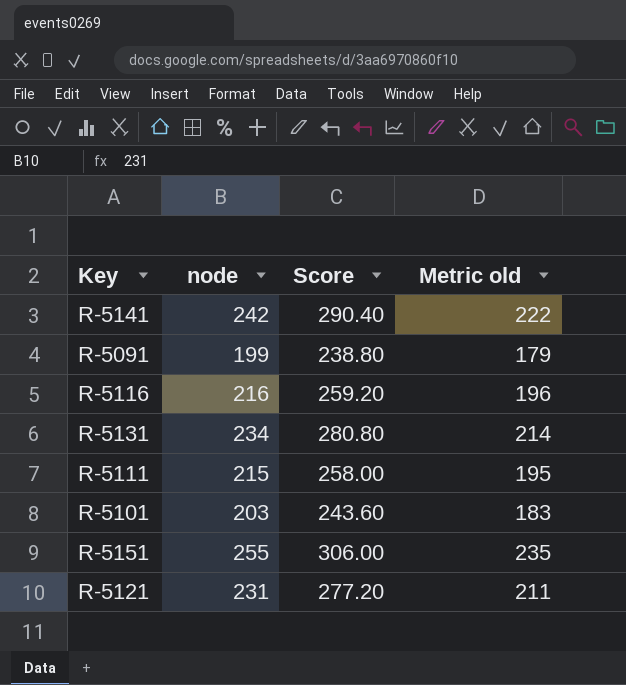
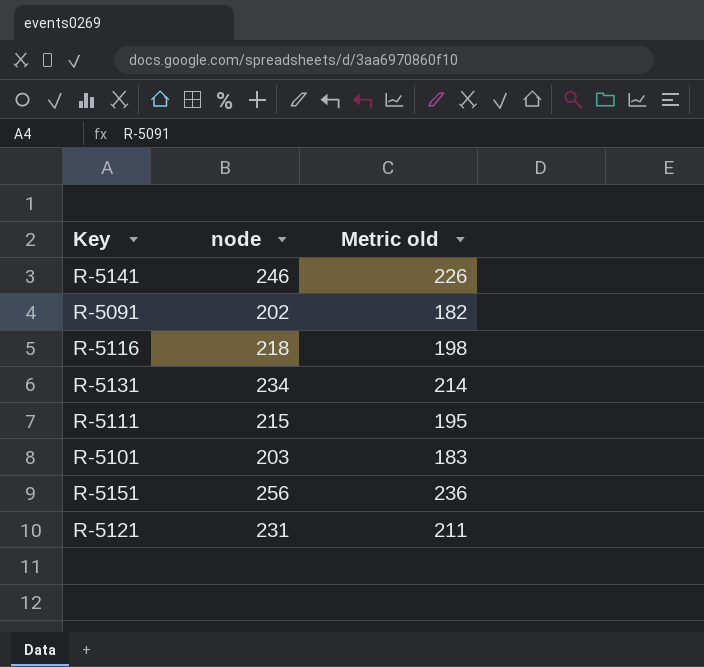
column Score | formula: [node] * 1.2 -> none
R-5141 | node: 242 -> 246
R-5141 | Metric old: 222 -> 226
R-5091 | node: 199 -> 202
R-5091 | Metric old: 179 -> 182
R-5116 | node: 216 -> 218
R-5116 | Metric old: 196 -> 198
R-5151 | node: 255 -> 256
R-5151 | Metric old: 235 -> 236

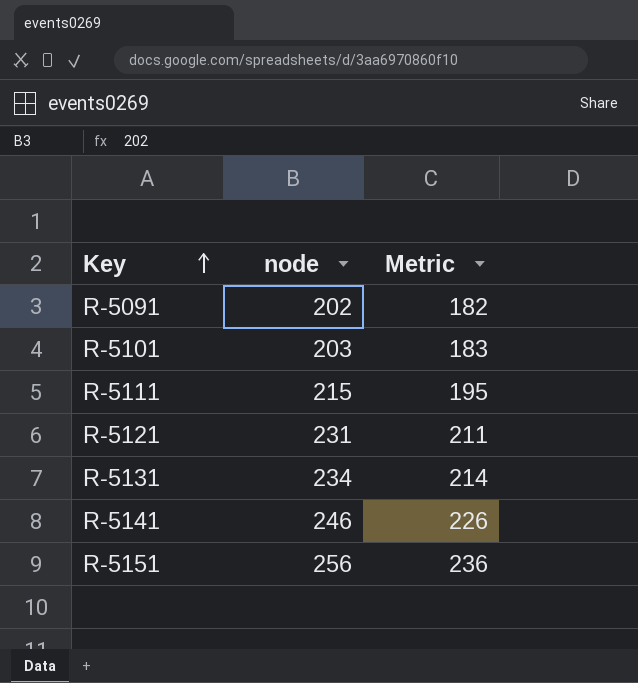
row order: none -> Key ascending
column name: Metric old -> Metric
row R-5116: 218 | 198 -> none

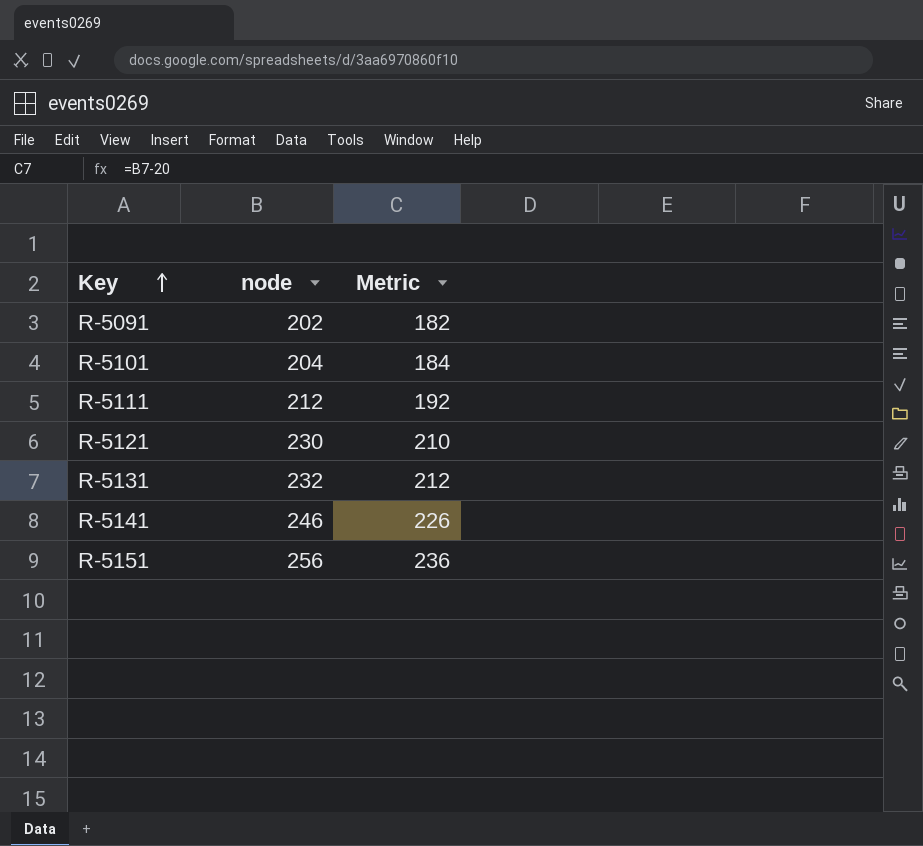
R-5101 | node: 203 -> 204
R-5101 | Metric: 183 -> 184
R-5111 | node: 215 -> 212
R-5111 | Metric: 195 -> 192
R-5121 | node: 231 -> 230
R-5121 | Metric: 211 -> 210
R-5131 | node: 234 -> 232
R-5131 | Metric: 214 -> 212

